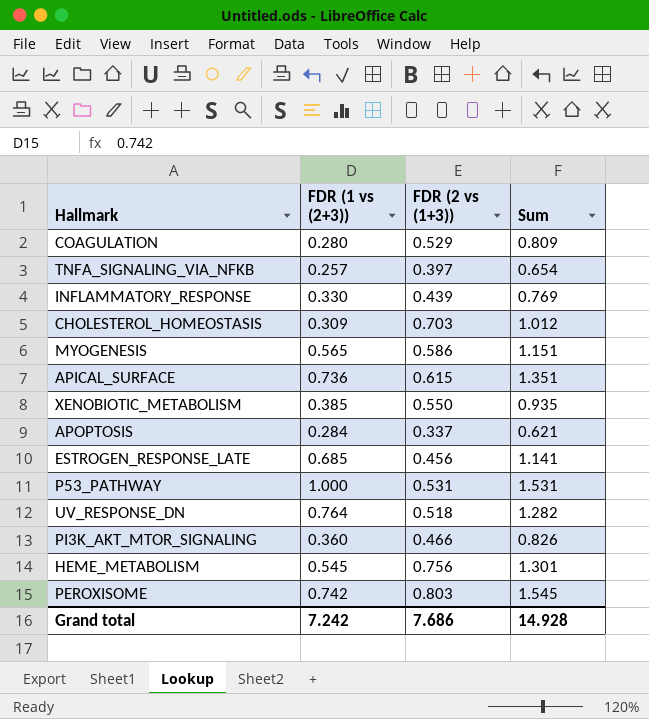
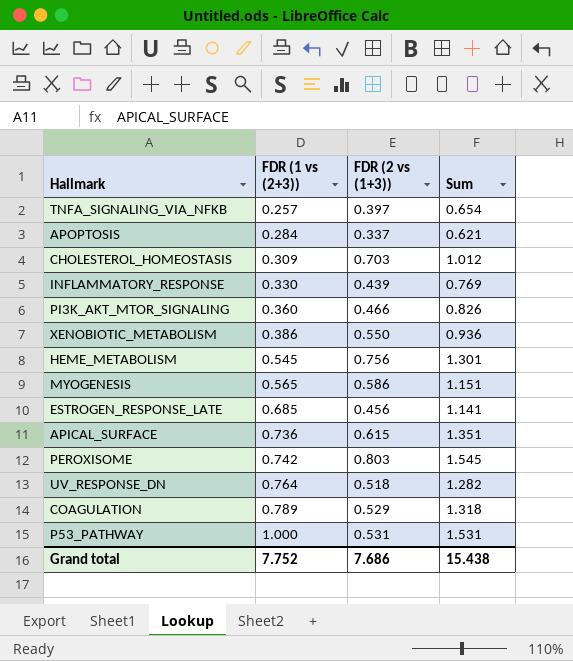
row order: none -> FDR (1 vs (2+3)) ascending
XENOBIOTIC_METABOLISM | FDR (1 vs (2+3)): 0.385 -> 0.386
XENOBIOTIC_METABOLISM | Sum: 0.935 -> 0.936
COAGULATION | FDR (1 vs (2+3)): 0.280 -> 0.789
COAGULATION | Sum: 0.809 -> 1.318
Grand total | FDR (1 vs (2+3)): 7.242 -> 7.752
Grand total | Sum: 14.928 -> 15.438

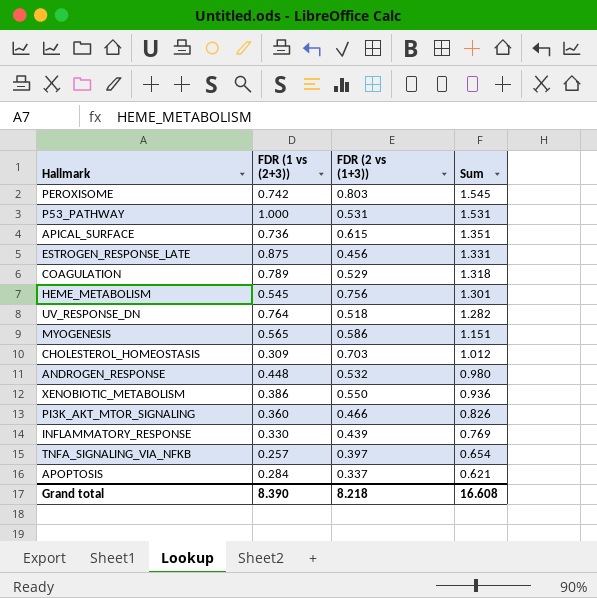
row order: FDR (1 vs (2+3)) ascending -> Sum descending
ESTROGEN_RESPONSE_LATE | FDR (1 vs (2+3)): 0.685 -> 0.875
ESTROGEN_RESPONSE_LATE | Sum: 1.141 -> 1.331
row ANDROGEN_RESPONSE: none -> 0.448 | 0.532 | 0.980
Grand total | FDR (1 vs (2+3)): 7.752 -> 8.390
Grand total | FDR (2 vs (1+3)): 7.686 -> 8.218
Grand total | Sum: 15.438 -> 16.608

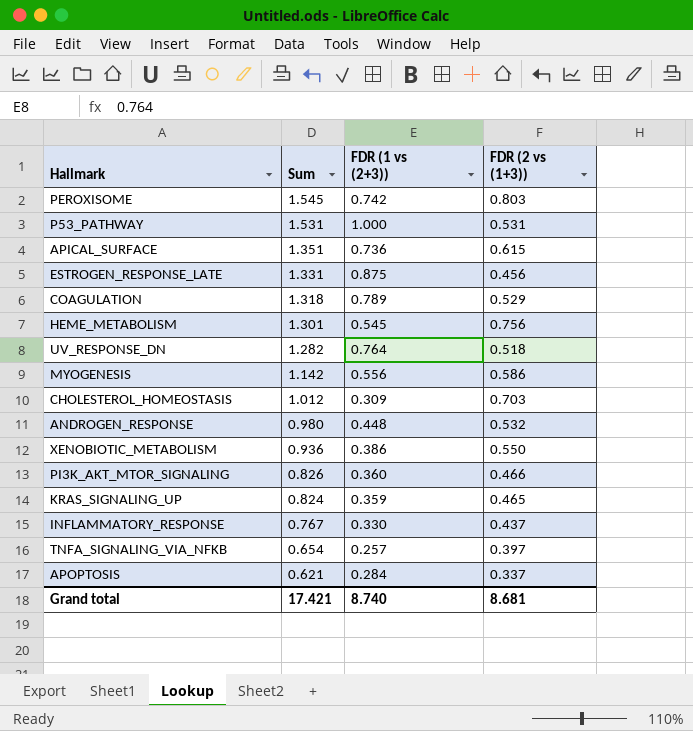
column Sum | position: 4 -> 2
MYOGENESIS | Sum: 1.151 -> 1.142
MYOGENESIS | FDR (1 vs (2+3)): 0.565 -> 0.556
row KRAS_SIGNALING_UP: none -> 0.824 | 0.359 | 0.465
INFLAMMATORY_RESPONSE | Sum: 0.769 -> 0.767
INFLAMMATORY_RESPONSE | FDR (2 vs (1+3)): 0.439 -> 0.437
Grand total | Sum: 16.608 -> 17.421
Grand total | FDR (1 vs (2+3)): 8.390 -> 8.740
Grand total | FDR (2 vs (1+3)): 8.218 -> 8.681

